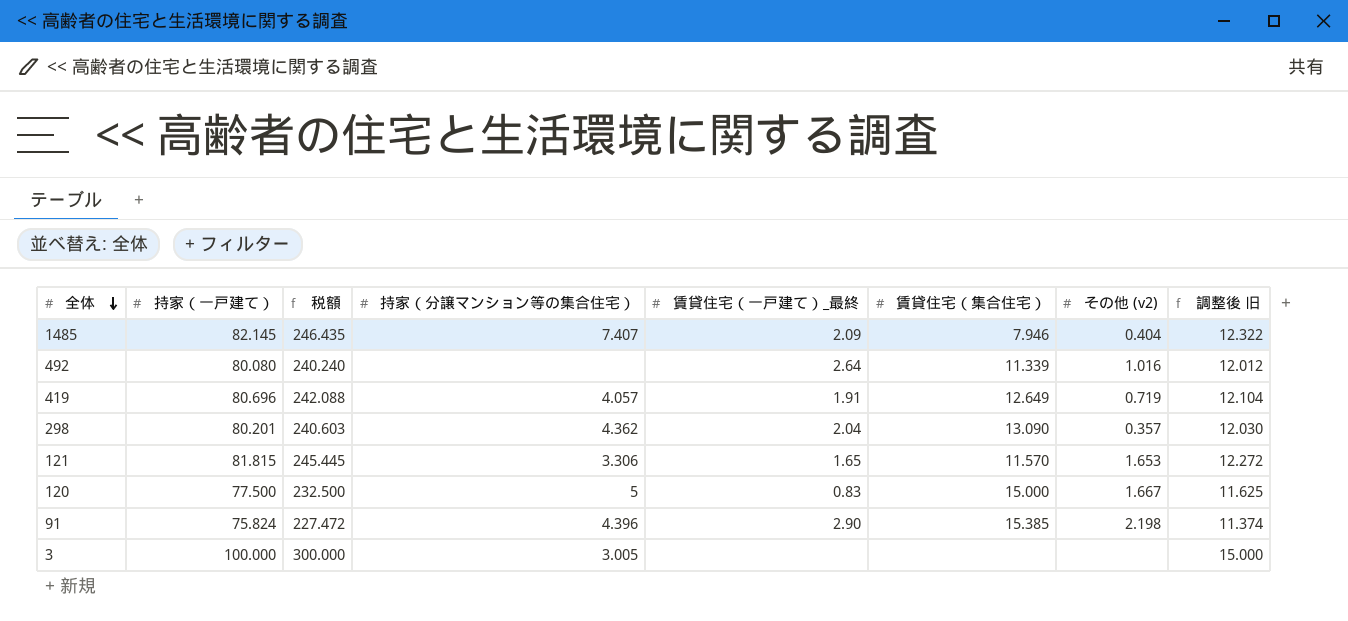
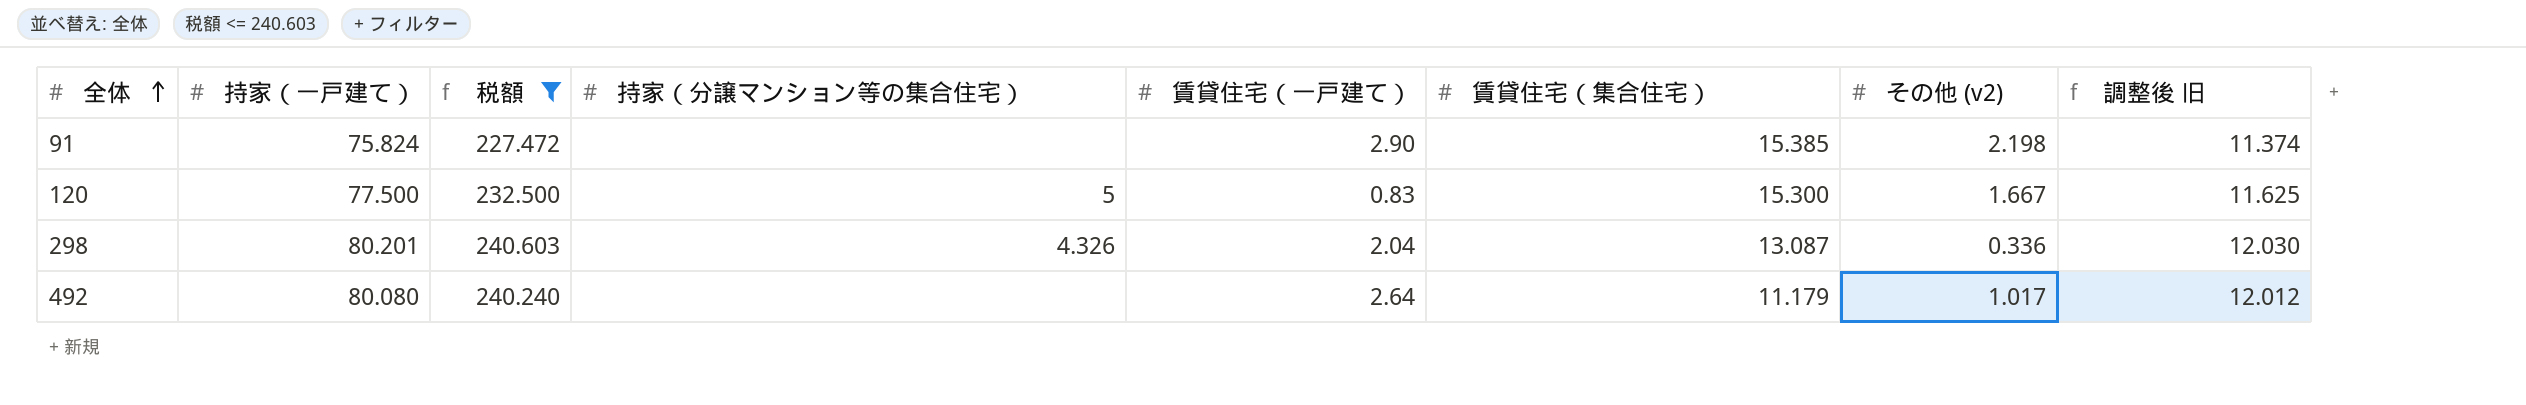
filter: none -> 税額 <= 240.603
row order: 全体 descending -> 全体 ascending
column name: 賃貸住宅（一戸建て）_最終 -> 賃貸住宅（一戸建て）
91 | 持家（分譲マンション等の集合住宅）: 4.396 -> none
120 | 賃貸住宅（集合住宅）: 15.000 -> 15.300
298 | 持家（分譲マンション等の集合住宅）: 4.362 -> 4.326
298 | 賃貸住宅（集合住宅）: 13.090 -> 13.087
298 | その他 (v2): 0.357 -> 0.336
492 | 賃貸住宅（集合住宅）: 11.339 -> 11.179
492 | その他 (v2): 1.016 -> 1.017

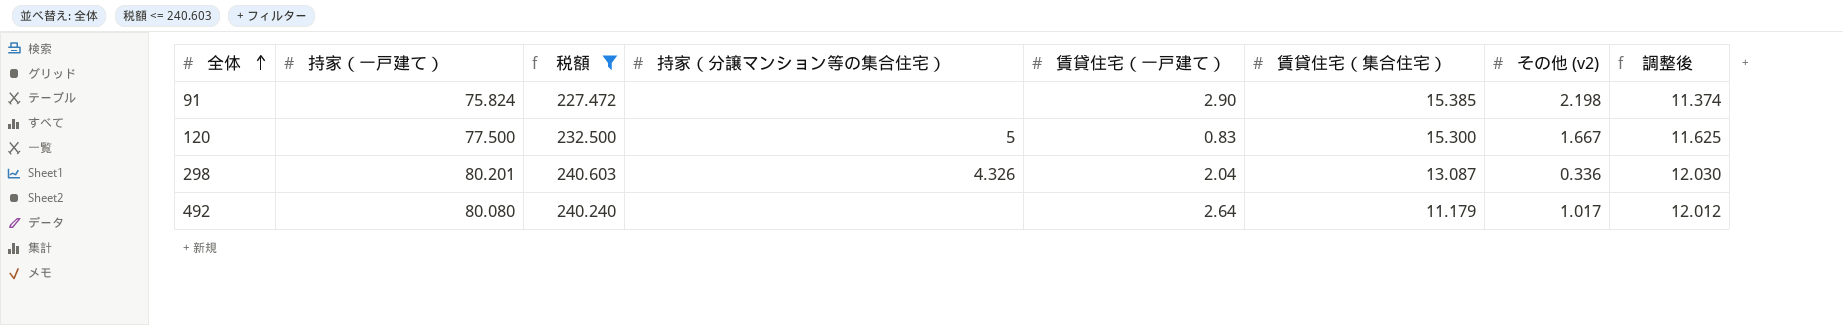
column name: 調整後 旧 -> 調整後

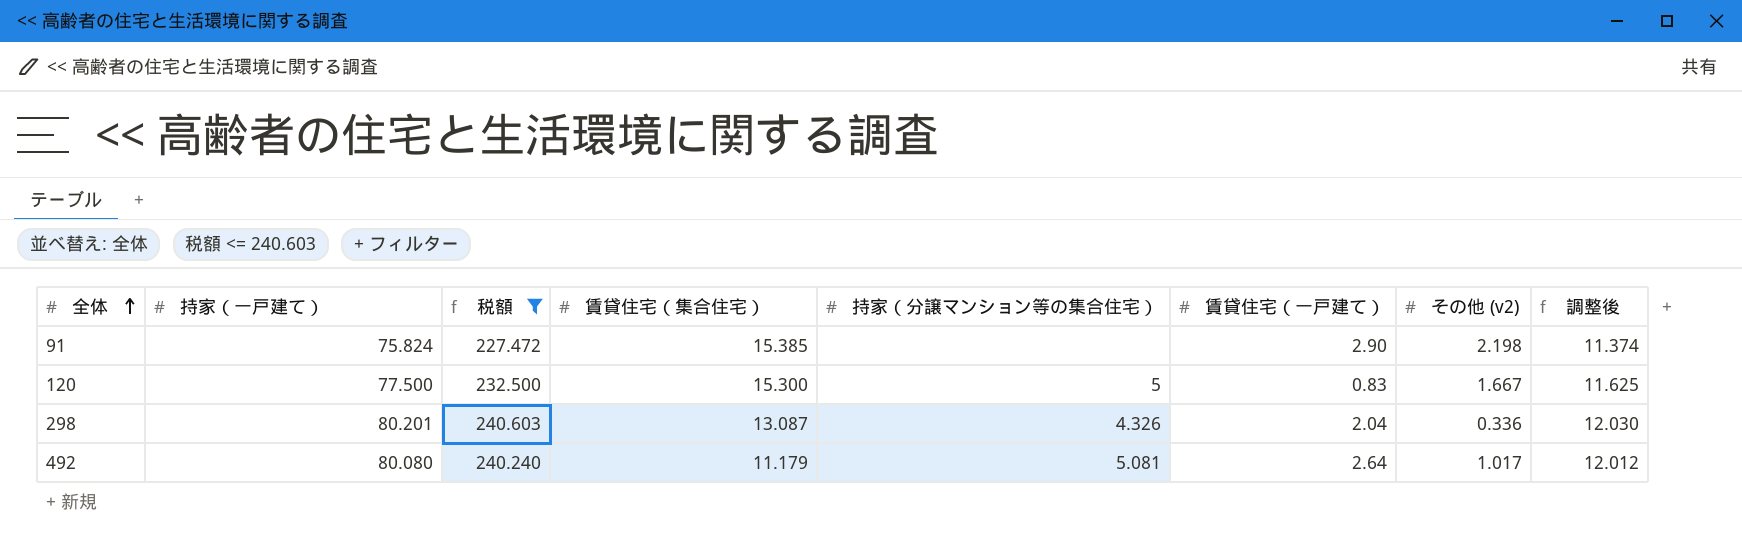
column 賃貸住宅（集合住宅） | position: 6 -> 4
492 | 持家（分譲マンション等の集合住宅）: none -> 5.081

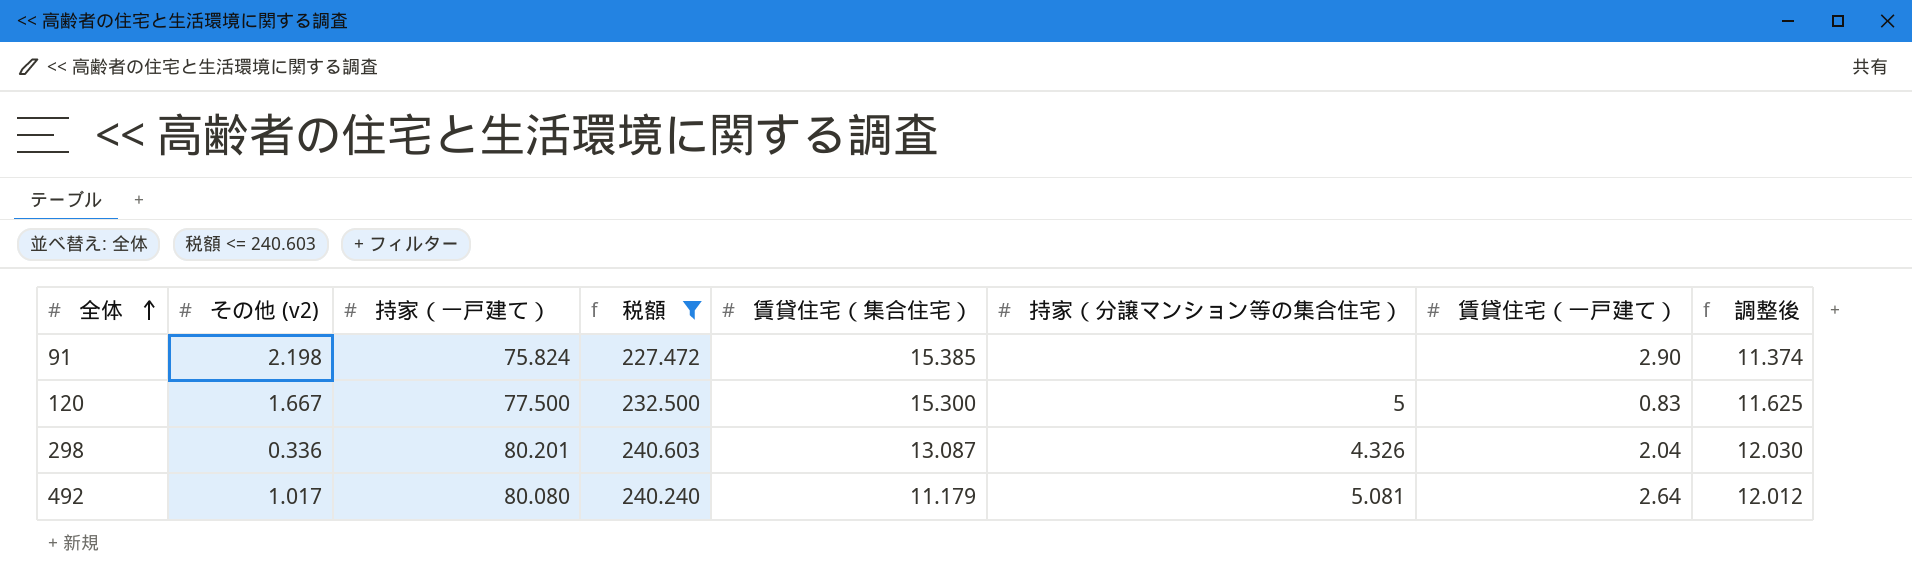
column その他 (v2) | position: 7 -> 2

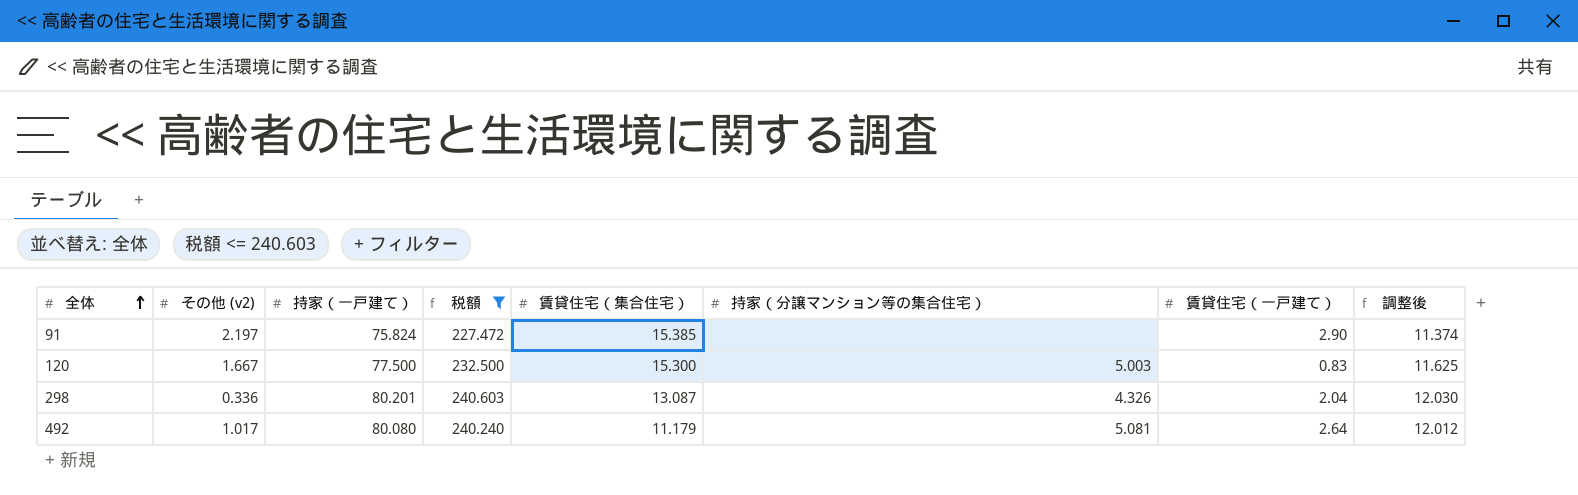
91 | その他 (v2): 2.198 -> 2.197
120 | 持家（分譲マンション等の集合住宅）: 5 -> 5.003

